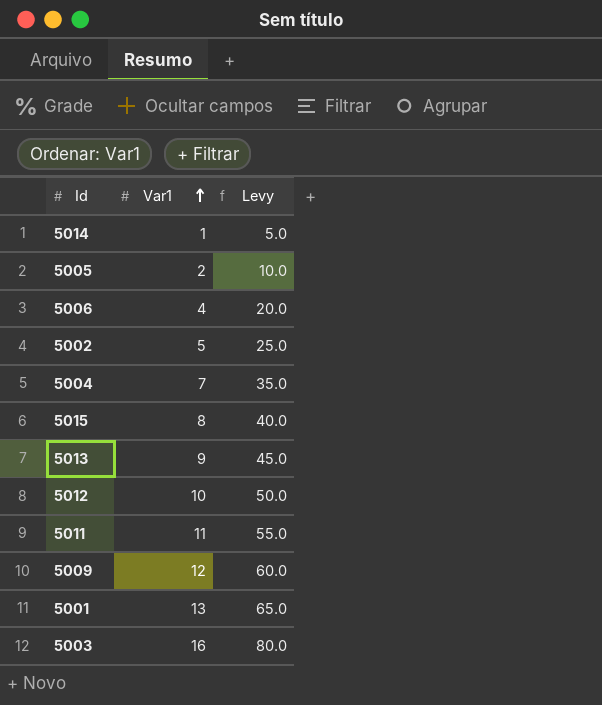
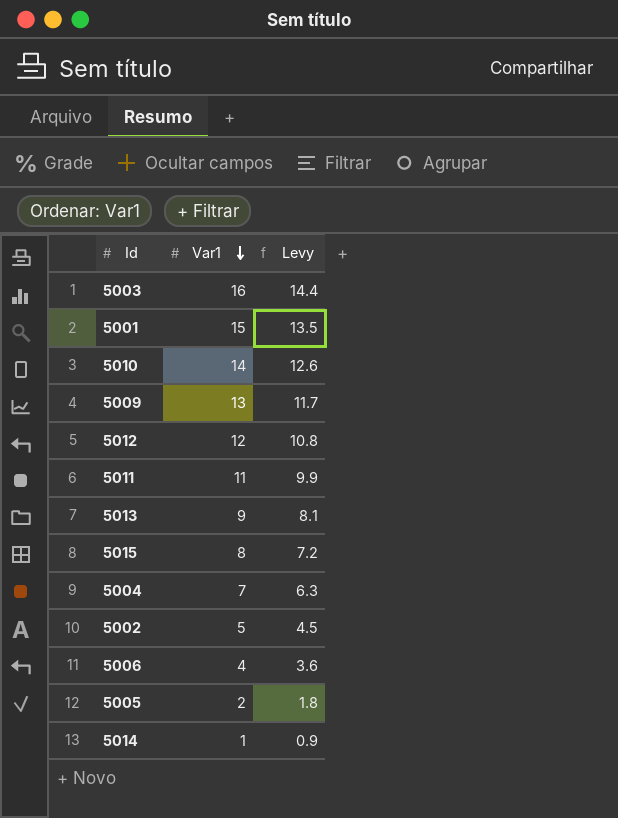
row order: Var1 ascending -> Var1 descending
column Levy | formula: [Var1] * 5 -> [Var1] * 0.9
5001 | Var1: 13 -> 15
row 5010: none -> 14 | 12.6
5009 | Var1: 12 -> 13
5012 | Var1: 10 -> 12

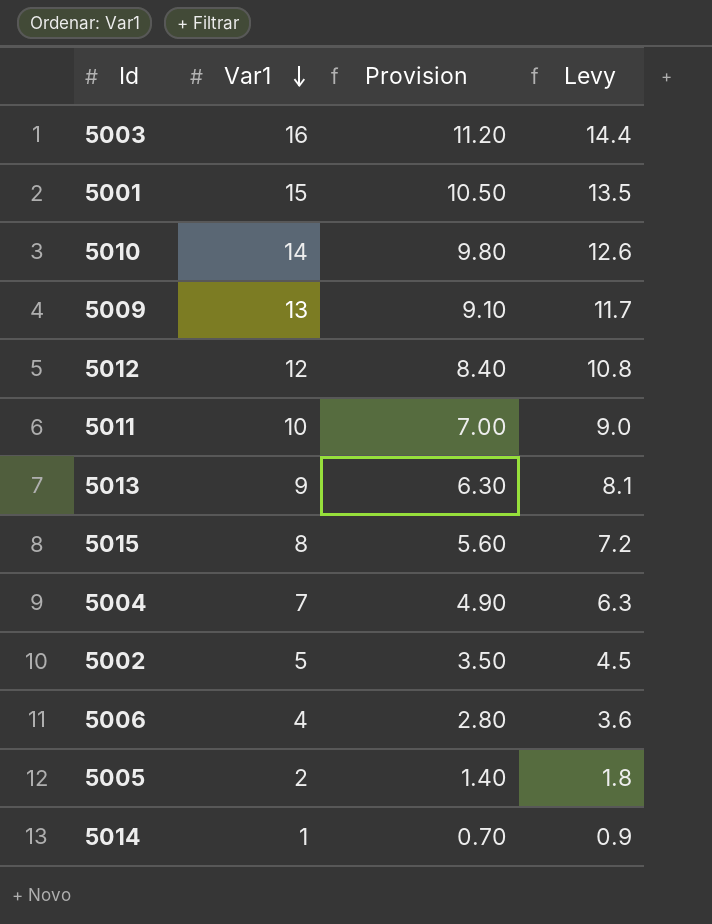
column Provision | formula: none -> [Var1] * 0.7
5011 | Var1: 11 -> 10
5011 | Levy: 9.9 -> 9.0

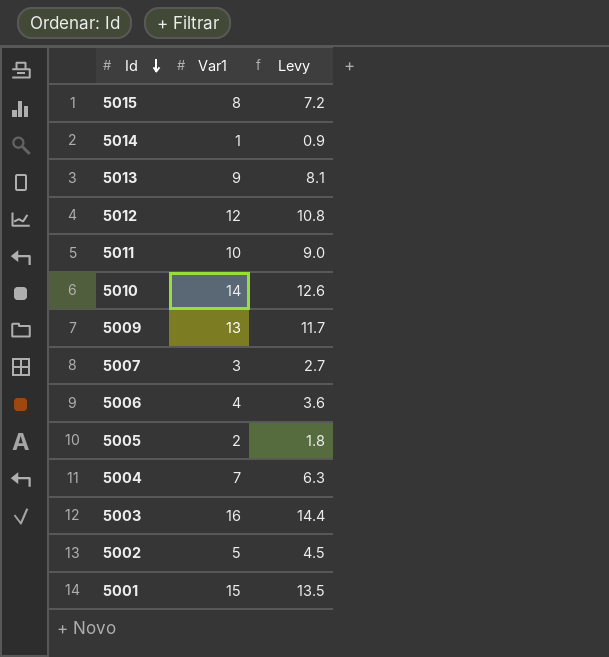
row order: Var1 descending -> Id descending
column Provision | formula: [Var1] * 0.7 -> none
row 5007: none -> 3 | 2.7

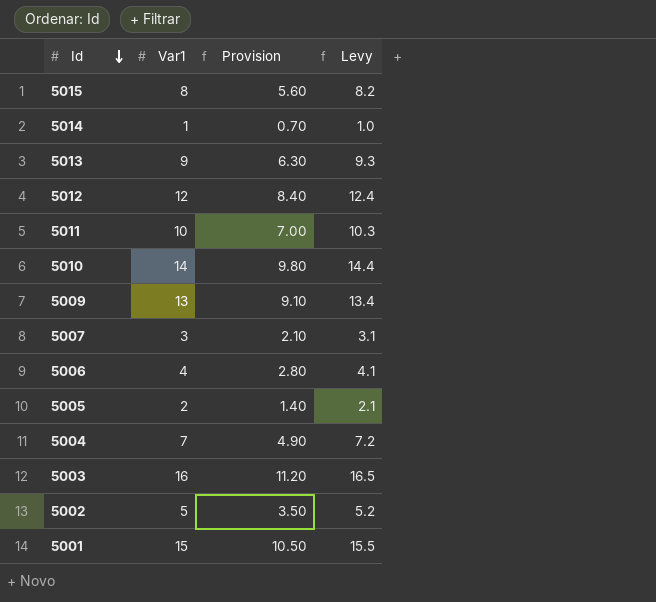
column Provision | formula: none -> [Var1] * 0.7
column Levy | formula: [Var1] * 0.9 -> [Var1] * 1.03

